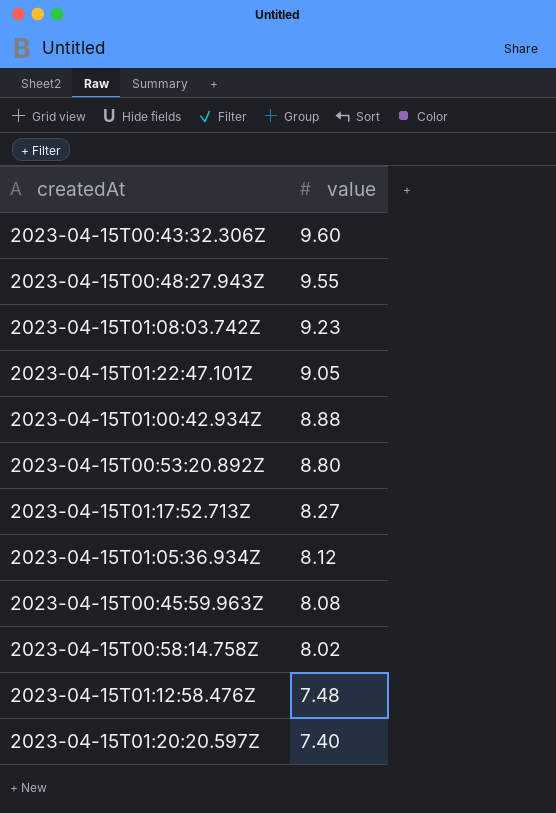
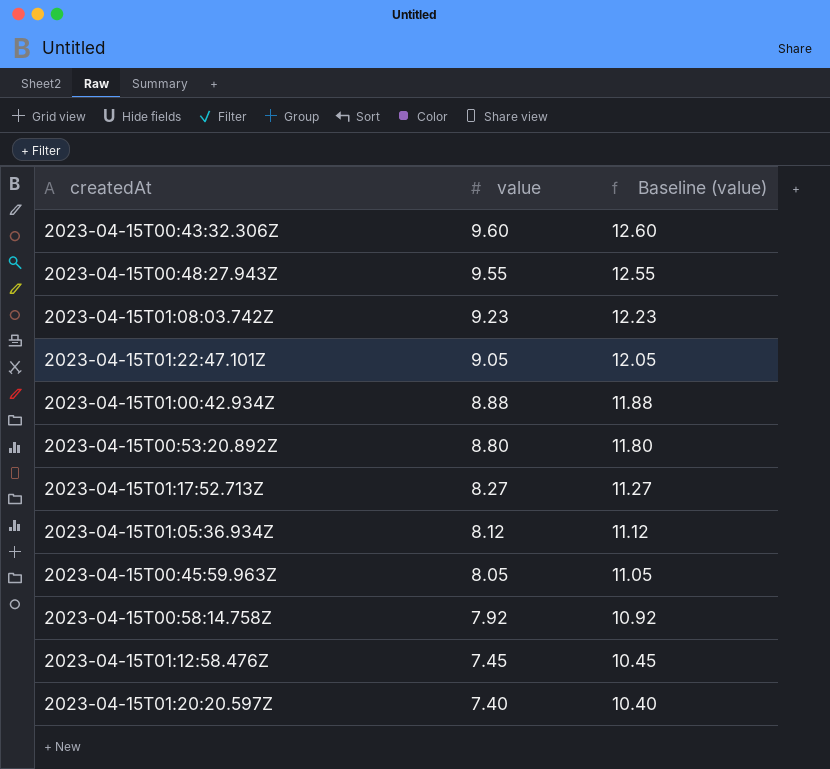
column Baseline (value) | formula: none -> [value] + 3
2023-04-15T00:45:59.963Z | value: 8.08 -> 8.05
2023-04-15T00:58:14.758Z | value: 8.02 -> 7.92
2023-04-15T01:12:58.476Z | value: 7.48 -> 7.45

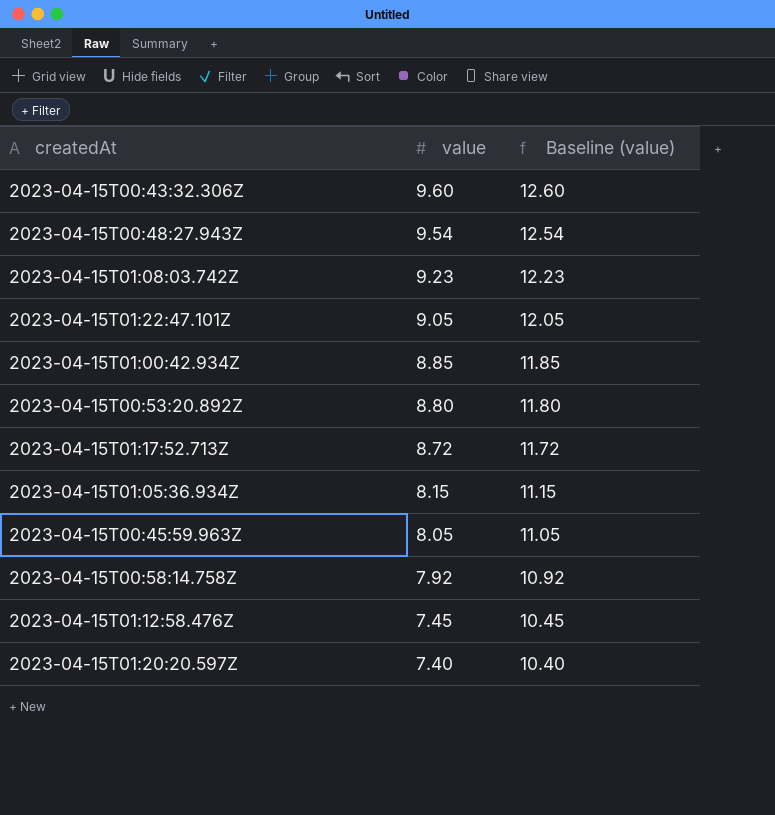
2023-04-15T00:48:27.943Z | value: 9.55 -> 9.54
2023-04-15T00:48:27.943Z | Baseline (value): 12.55 -> 12.54
2023-04-15T01:00:42.934Z | value: 8.88 -> 8.85
2023-04-15T01:00:42.934Z | Baseline (value): 11.88 -> 11.85
2023-04-15T01:17:52.713Z | value: 8.27 -> 8.72
2023-04-15T01:17:52.713Z | Baseline (value): 11.27 -> 11.72
2023-04-15T01:05:36.934Z | value: 8.12 -> 8.15
2023-04-15T01:05:36.934Z | Baseline (value): 11.12 -> 11.15

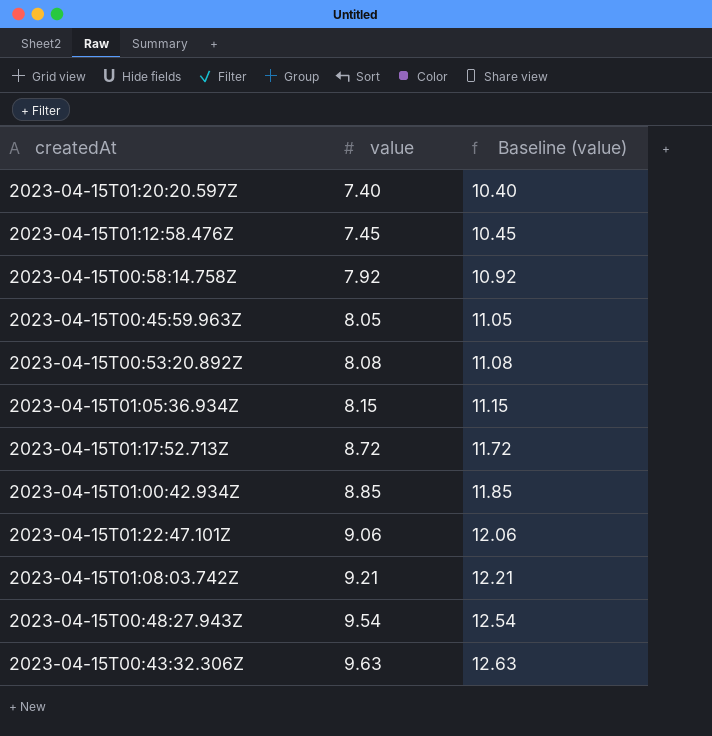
row order: value descending -> value ascending
2023-04-15T00:53:20.892Z | value: 8.80 -> 8.08
2023-04-15T00:53:20.892Z | Baseline (value): 11.80 -> 11.08
2023-04-15T01:22:47.101Z | value: 9.05 -> 9.06
2023-04-15T01:22:47.101Z | Baseline (value): 12.05 -> 12.06
2023-04-15T01:08:03.742Z | value: 9.23 -> 9.21
2023-04-15T01:08:03.742Z | Baseline (value): 12.23 -> 12.21
2023-04-15T00:43:32.306Z | value: 9.60 -> 9.63
2023-04-15T00:43:32.306Z | Baseline (value): 12.60 -> 12.63

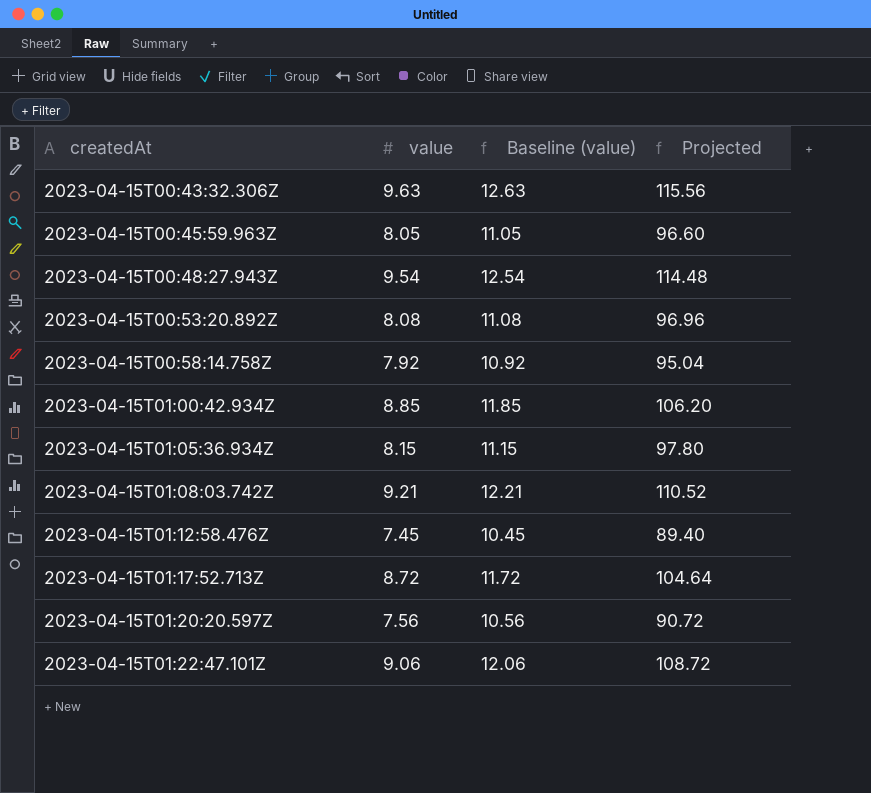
row order: value ascending -> createdAt ascending
column Projected | formula: none -> [value] * 12
2023-04-15T01:20:20.597Z | value: 7.40 -> 7.56
2023-04-15T01:20:20.597Z | Baseline (value): 10.40 -> 10.56

